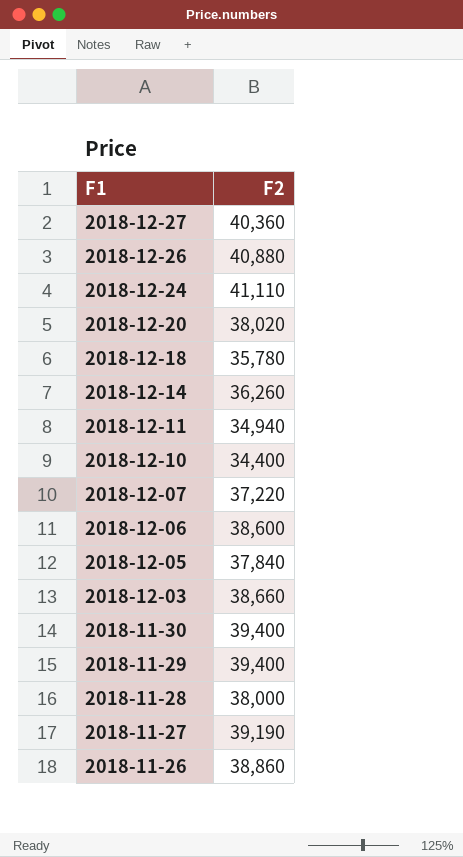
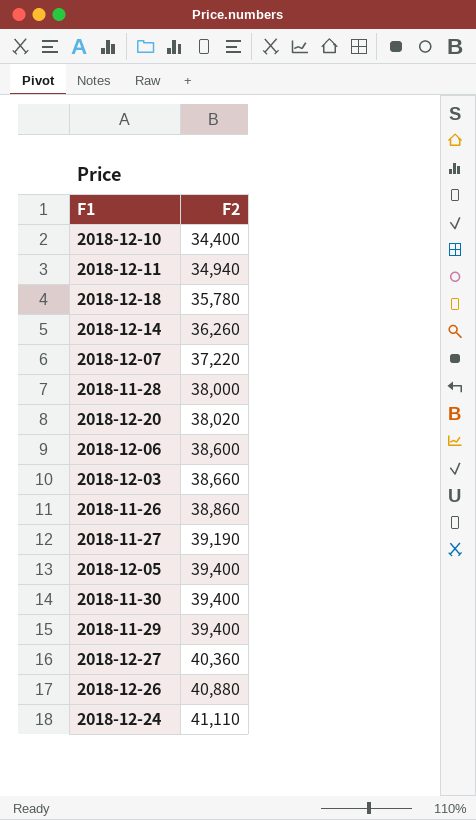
row order: F1 descending -> F2 ascending
2018-12-05 | F2: 37,840 -> 39,400

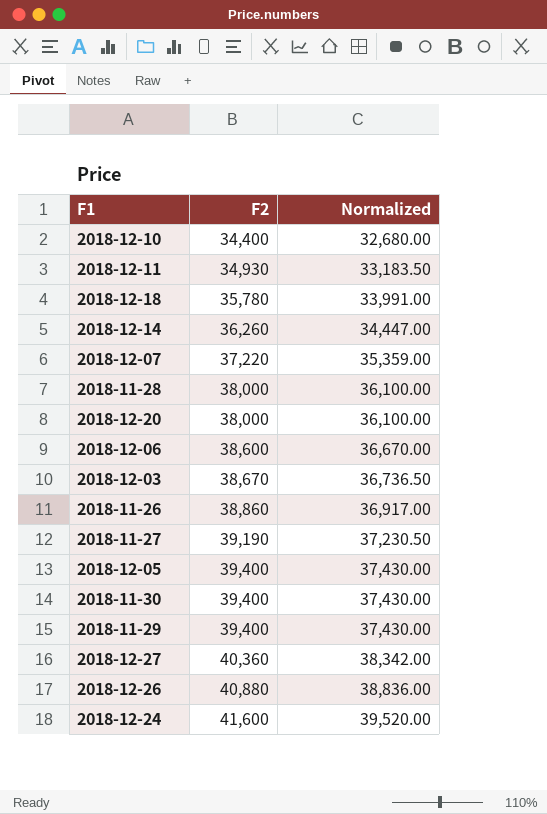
column Normalized | formula: none -> [F2] * 0.95
2018-12-11 | F2: 34,940 -> 34,930
2018-12-20 | F2: 38,020 -> 38,000
2018-12-03 | F2: 38,660 -> 38,670
2018-12-24 | F2: 41,110 -> 41,600

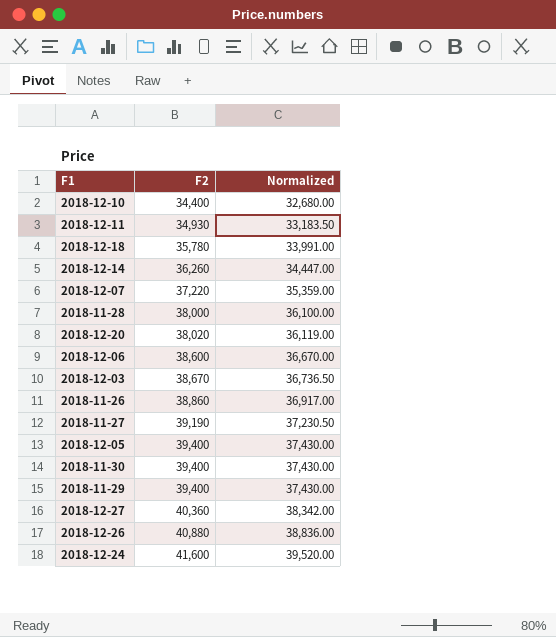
2018-12-20 | F2: 38,000 -> 38,020
2018-12-20 | Normalized: 36,100.00 -> 36,119.00

